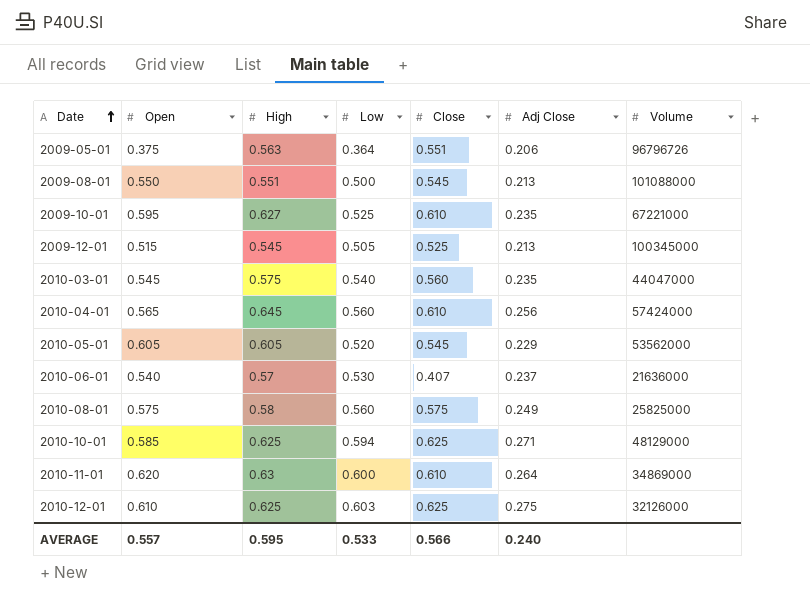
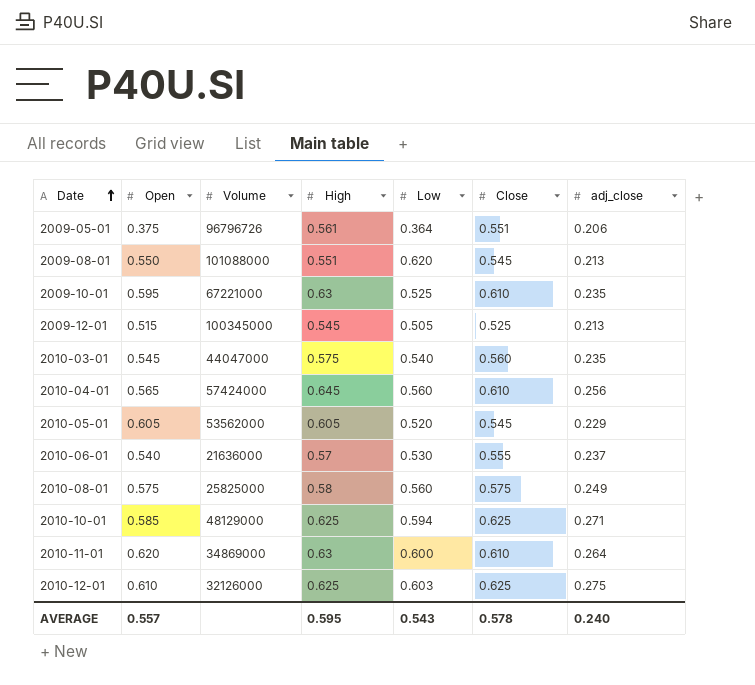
column Volume | position: 7 -> 3
column name: Adj Close -> adj_close
2009-05-01 | High: 0.563 -> 0.561
2009-08-01 | Low: 0.500 -> 0.620
2009-10-01 | High: 0.627 -> 0.63
2010-06-01 | Close: 0.407 -> 0.555
AVERAGE | Low: 0.533 -> 0.543
AVERAGE | Close: 0.566 -> 0.578

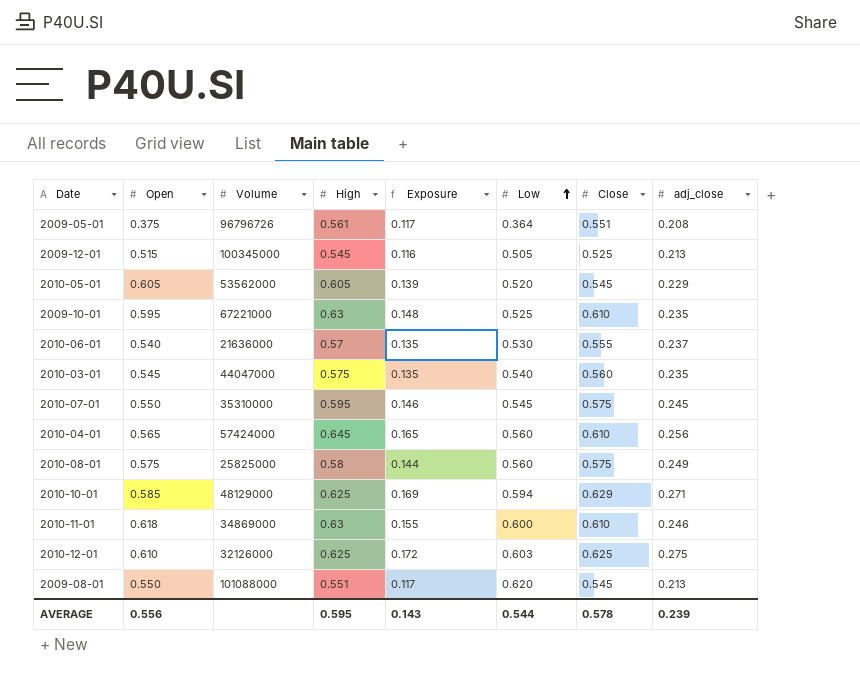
row order: Date ascending -> Low ascending
column Exposure | formula: none -> [High] * [adj_close]
2009-05-01 | adj_close: 0.206 -> 0.208
row 2010-07-01: none -> 0.550 | 35310000 | 0.595 | 0.146 | 0.545 | 0.575 | 0.245
2010-10-01 | Close: 0.625 -> 0.629
2010-11-01 | Open: 0.620 -> 0.618
2010-11-01 | adj_close: 0.264 -> 0.246
AVERAGE | Open: 0.557 -> 0.556
AVERAGE | Low: 0.543 -> 0.544
AVERAGE | adj_close: 0.240 -> 0.239

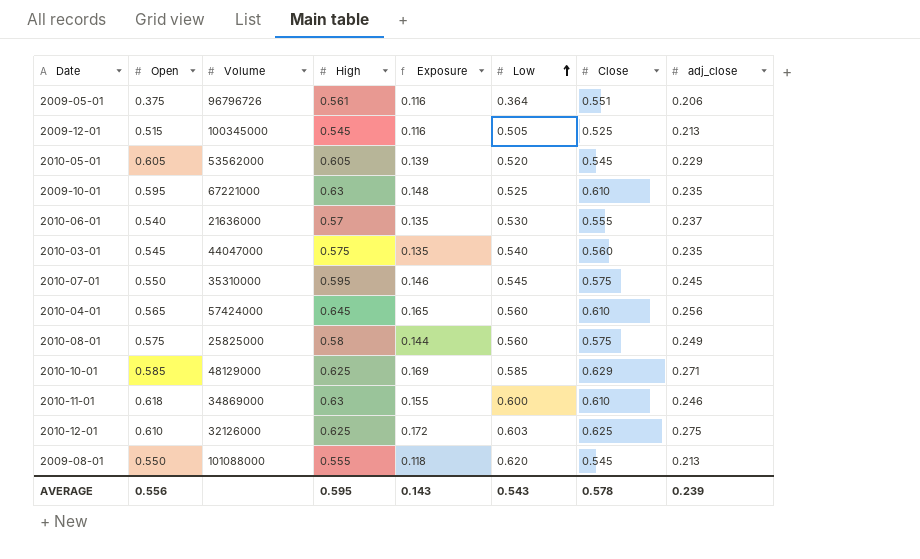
2009-05-01 | Exposure: 0.117 -> 0.116
2009-05-01 | adj_close: 0.208 -> 0.206
2010-10-01 | Low: 0.594 -> 0.585
2009-08-01 | High: 0.551 -> 0.555
2009-08-01 | Exposure: 0.117 -> 0.118
AVERAGE | Low: 0.544 -> 0.543

